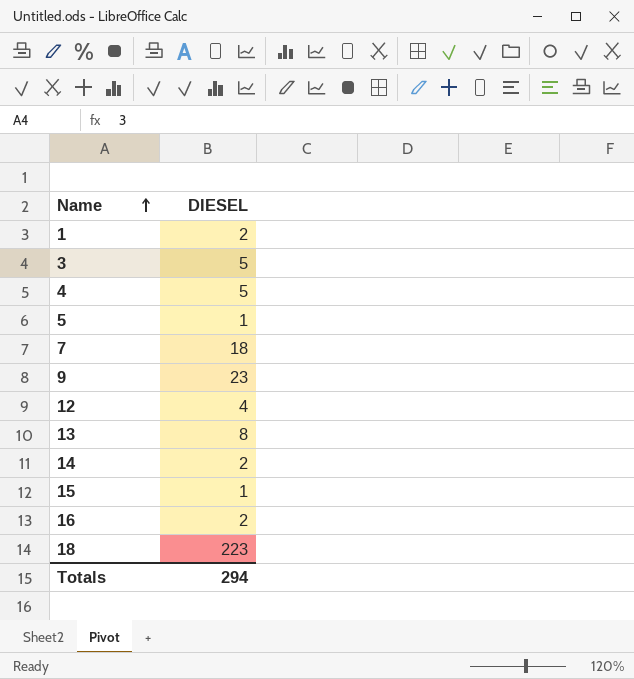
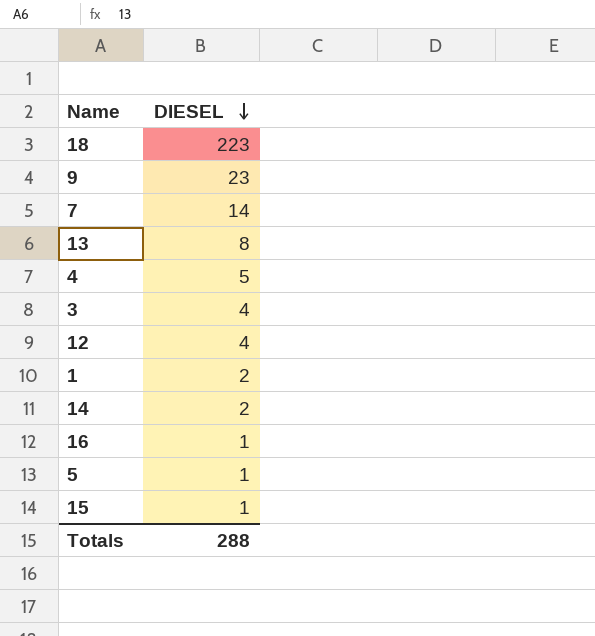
row order: Name ascending -> DIESEL descending
7 | DIESEL: 18 -> 14
3 | DIESEL: 5 -> 4
16 | DIESEL: 2 -> 1
Totals | DIESEL: 294 -> 288

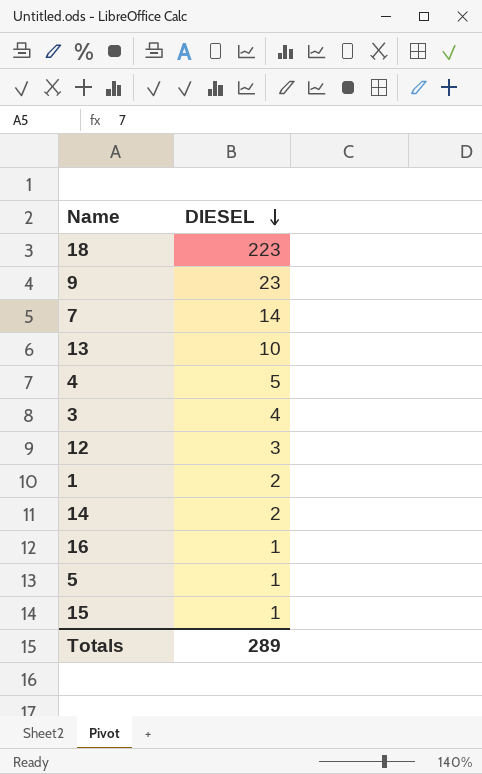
13 | DIESEL: 8 -> 10
12 | DIESEL: 4 -> 3
Totals | DIESEL: 288 -> 289

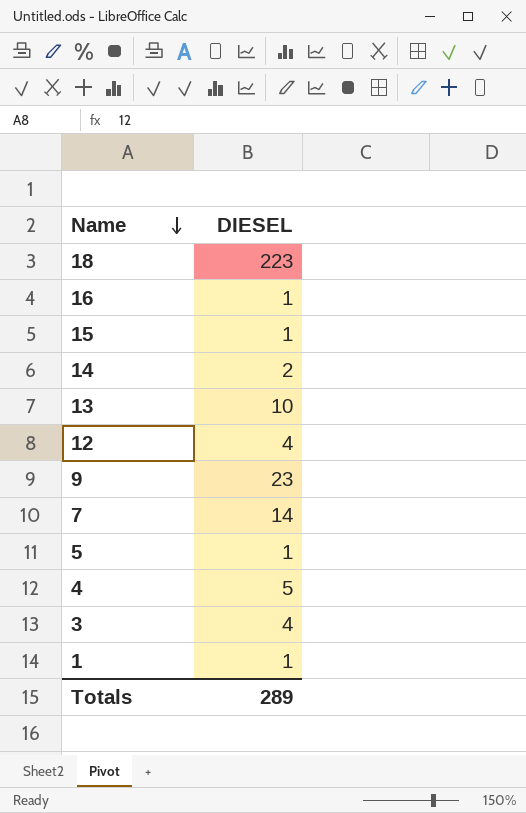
row order: DIESEL descending -> Name descending
12 | DIESEL: 3 -> 4
1 | DIESEL: 2 -> 1

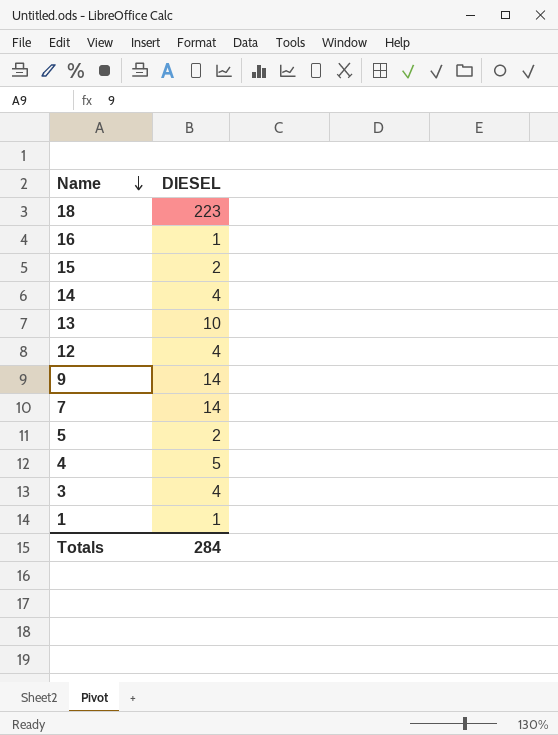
15 | DIESEL: 1 -> 2
14 | DIESEL: 2 -> 4
9 | DIESEL: 23 -> 14
5 | DIESEL: 1 -> 2
Totals | DIESEL: 289 -> 284

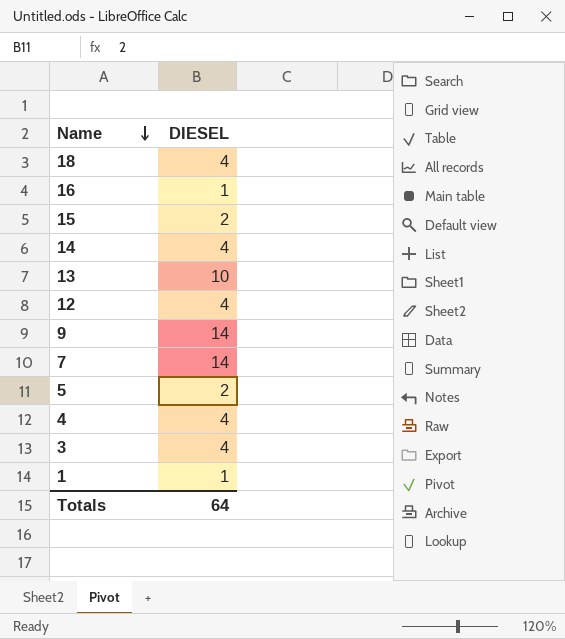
18 | DIESEL: 223 -> 4
4 | DIESEL: 5 -> 4
Totals | DIESEL: 284 -> 64

